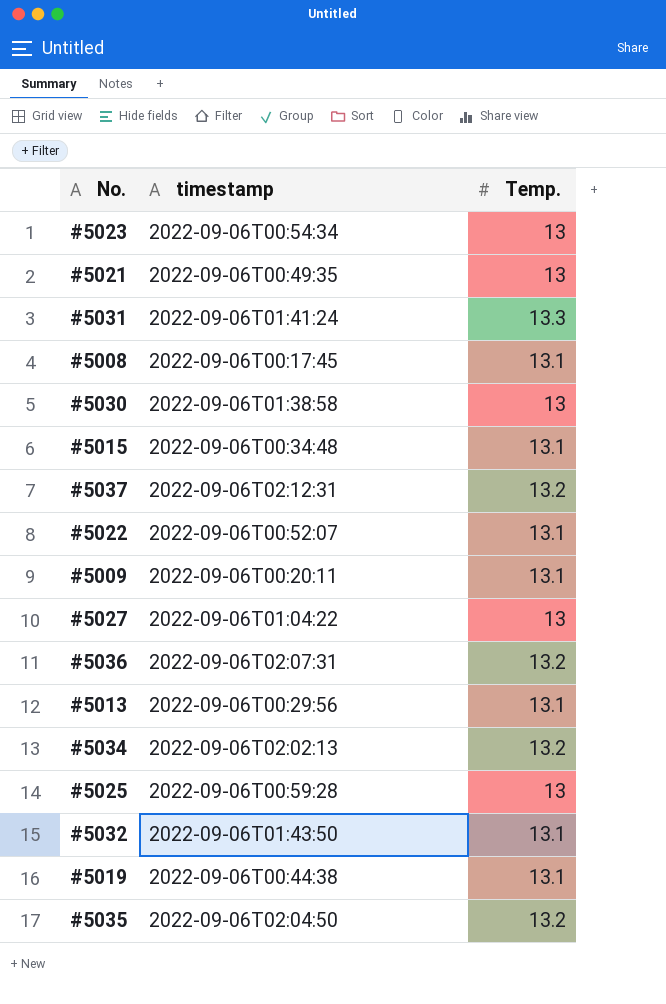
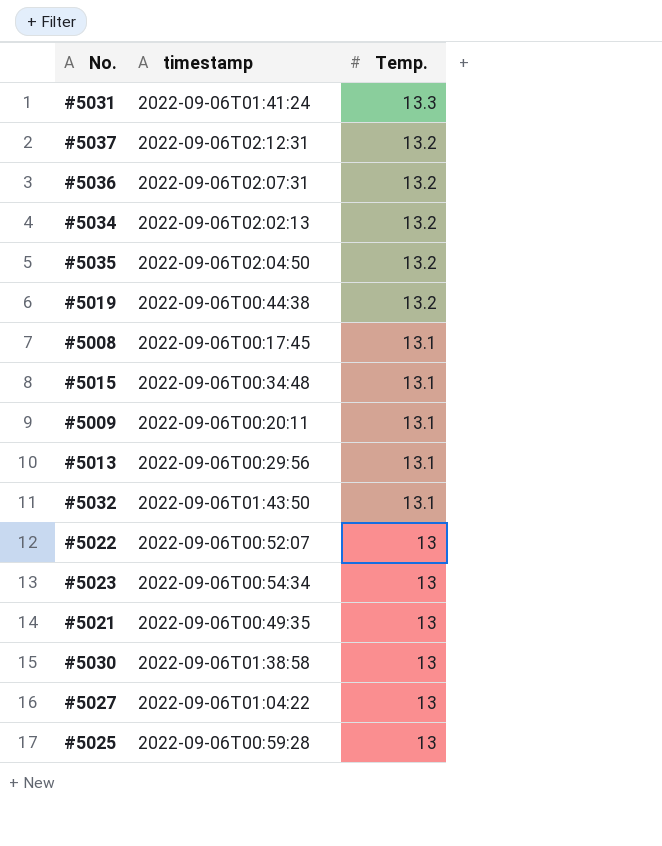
row order: none -> Temp. descending
#5019 | Temp.: 13.1 -> 13.2
#5022 | Temp.: 13.1 -> 13

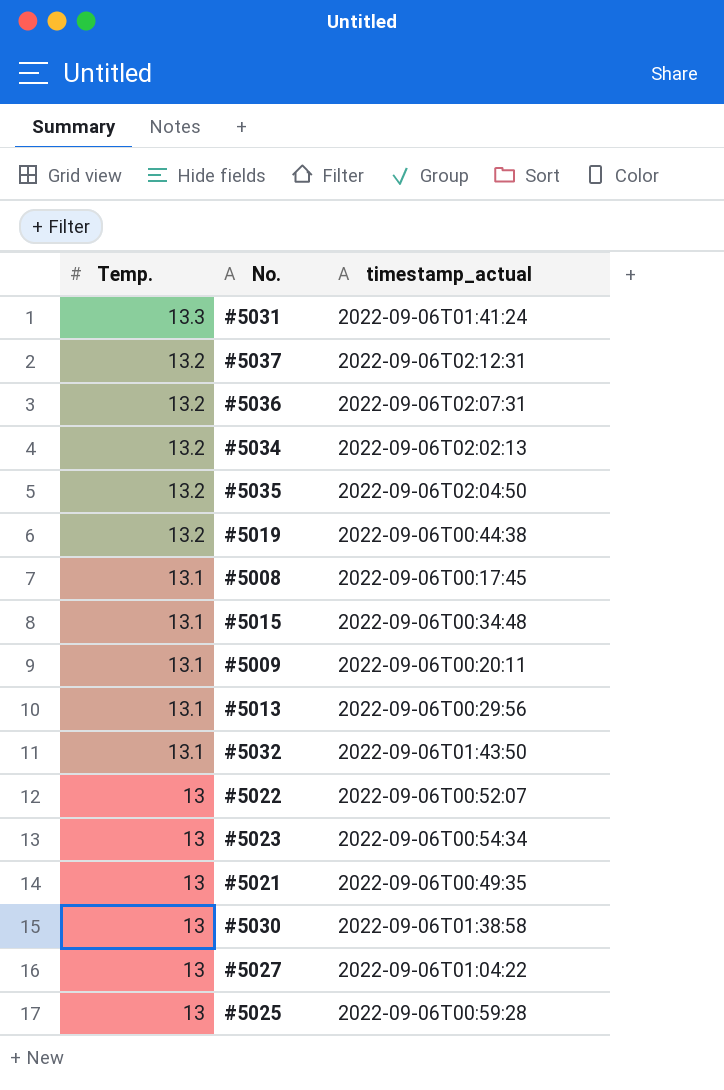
column Temp. | position: 3 -> 1
column name: timestamp -> timestamp_actual

